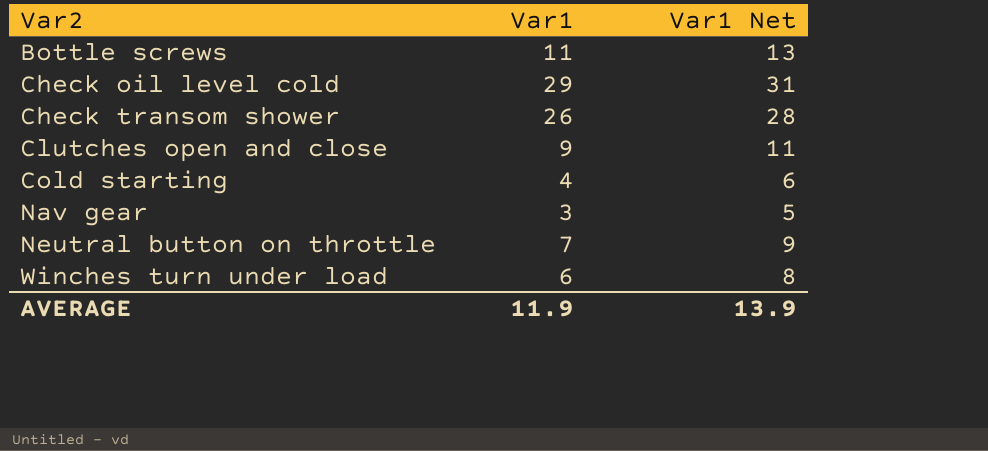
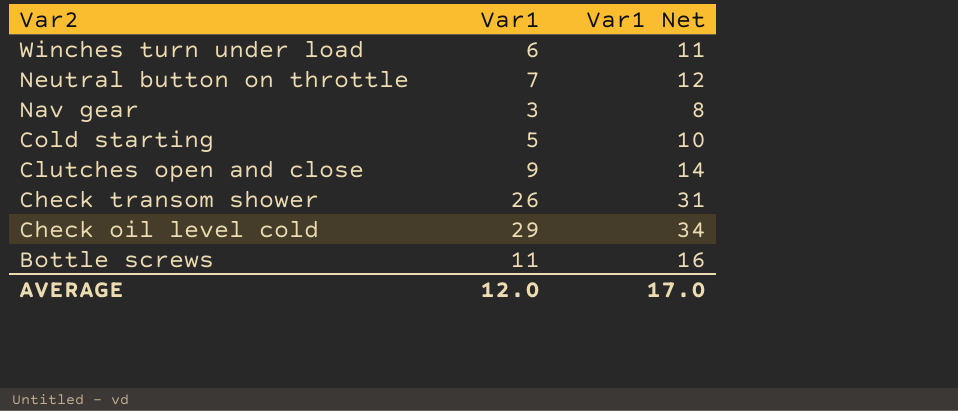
row order: Var2 ascending -> Var2 descending
column Var1 Net | formula: [Var1] + 2 -> [Var1] + 5
Cold starting | Var1: 4 -> 5
AVERAGE | Var1: 11.9 -> 12.0
AVERAGE | Var1 Net: 13.9 -> 17.0

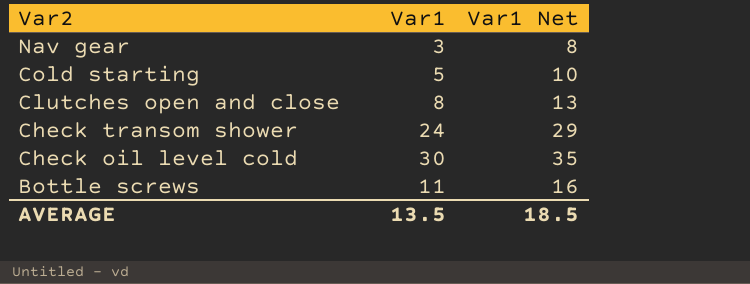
row Winches turn under load: 6 | 11 -> none
row Neutral button on throttle: 7 | 12 -> none
Clutches open and close | Var1: 9 -> 8
Clutches open and close | Var1 Net: 14 -> 13
Check transom shower | Var1: 26 -> 24
Check transom shower | Var1 Net: 31 -> 29
Check oil level cold | Var1: 29 -> 30
Check oil level cold | Var1 Net: 34 -> 35
AVERAGE | Var1: 12.0 -> 13.5
AVERAGE | Var1 Net: 17.0 -> 18.5

